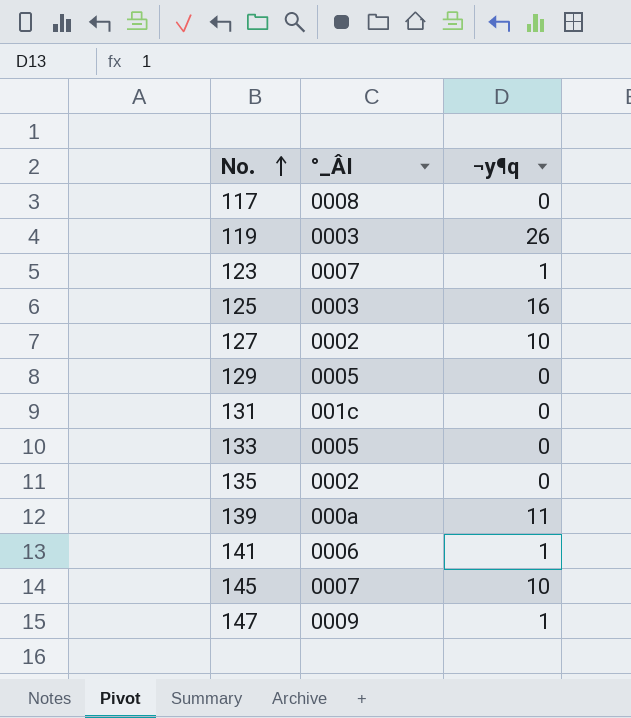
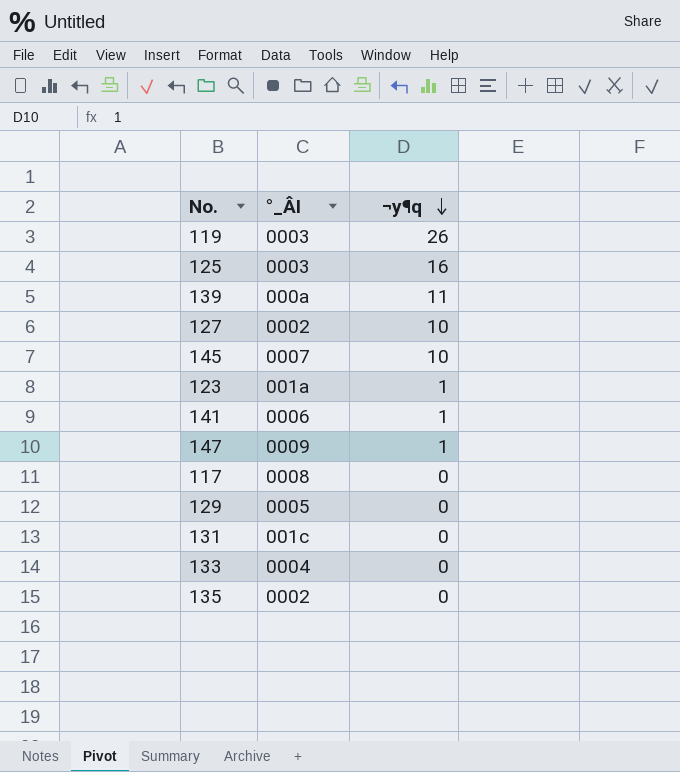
row order: No. ascending -> ¬y¶q descending
123 | °_ÂI: 0007 -> 001a
133 | °_ÂI: 0005 -> 0004

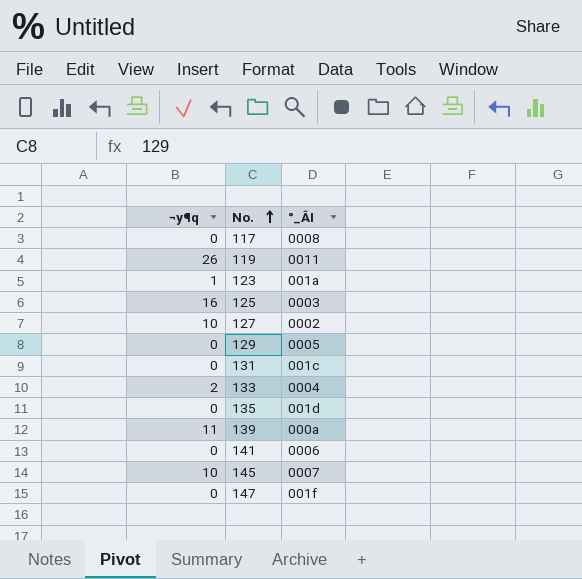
row order: ¬y¶q descending -> No. ascending
column ¬y¶q | position: 3 -> 1
119 | °_ÂI: 0003 -> 0011
133 | ¬y¶q: 0 -> 2
135 | °_ÂI: 0002 -> 001d
141 | ¬y¶q: 1 -> 0
147 | ¬y¶q: 1 -> 0
147 | °_ÂI: 0009 -> 001f

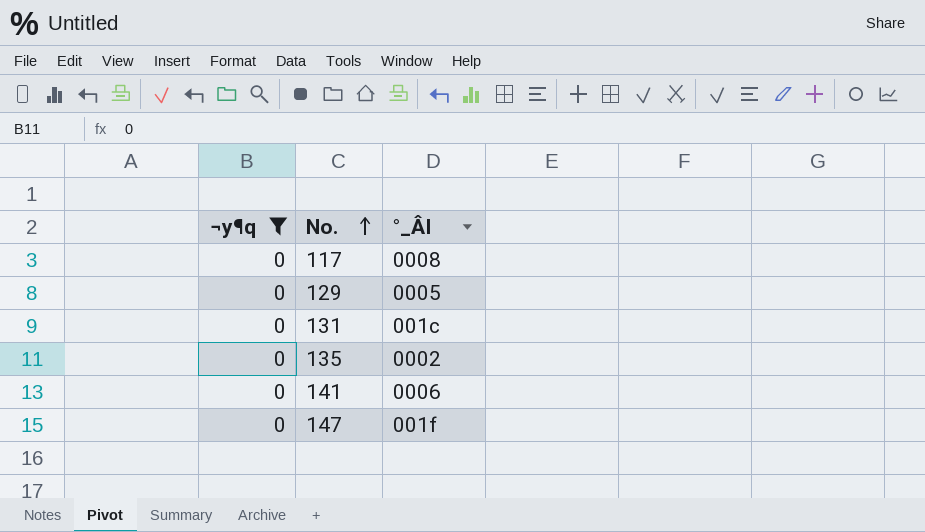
filter: none -> ¬y¶q = 0
135 | °_ÂI: 001d -> 0002

